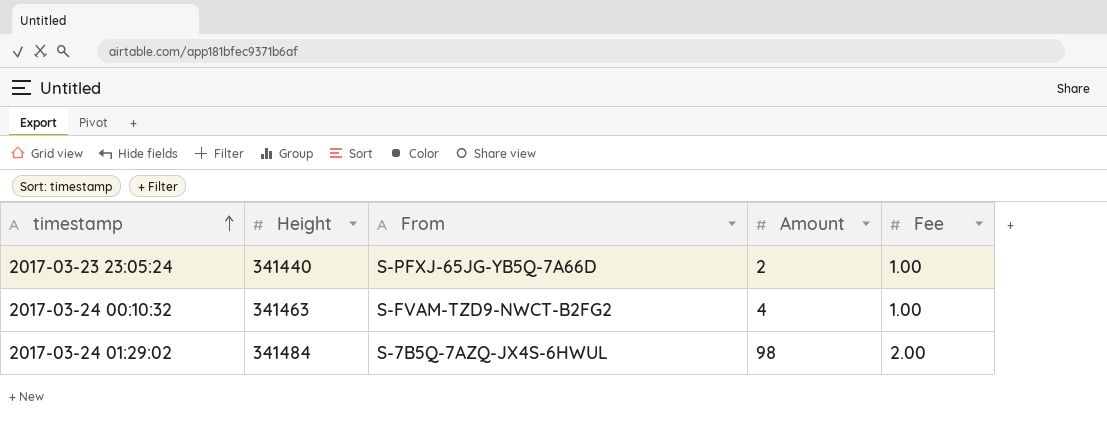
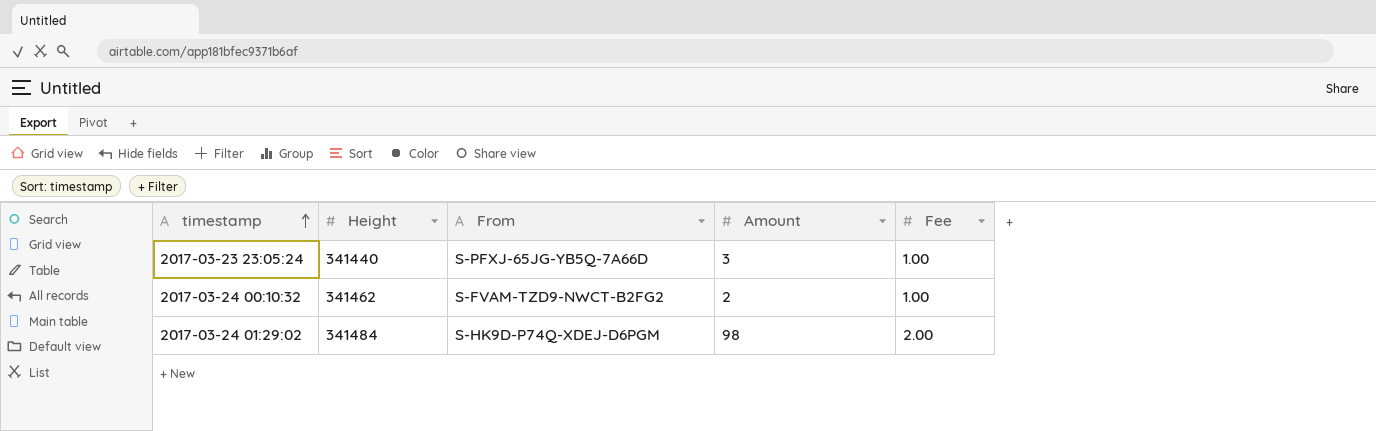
2017-03-23 23:05:24 | Amount: 2 -> 3
2017-03-24 00:10:32 | Height: 341463 -> 341462
2017-03-24 00:10:32 | Amount: 4 -> 2
2017-03-24 01:29:02 | From: S-7B5Q-7AZQ-JX4S-6HWUL -> S-HK9D-P74Q-XDEJ-D6PGM

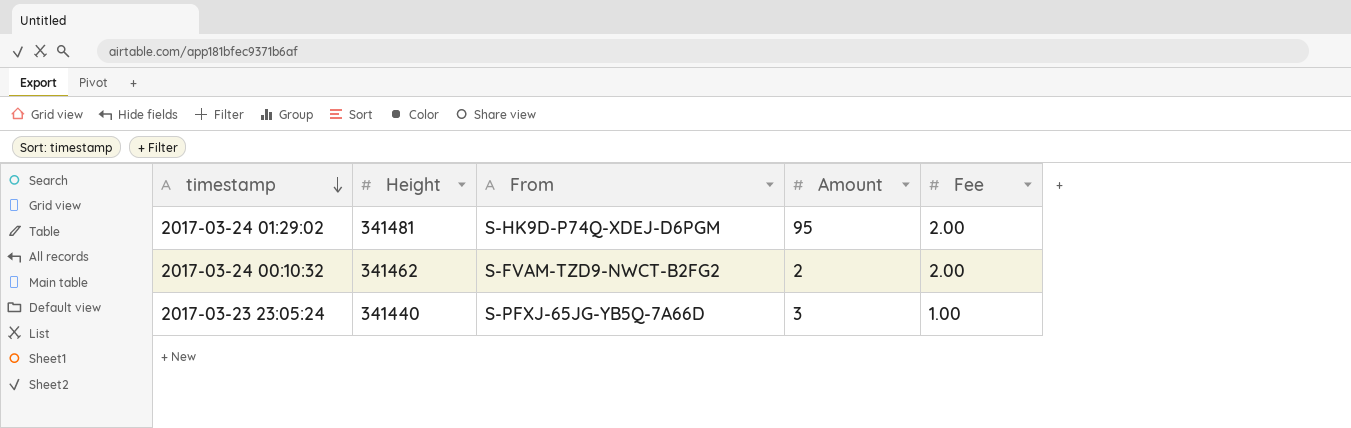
row order: timestamp ascending -> timestamp descending
2017-03-24 01:29:02 | Height: 341484 -> 341481
2017-03-24 01:29:02 | Amount: 98 -> 95
2017-03-24 00:10:32 | Fee: 1.00 -> 2.00

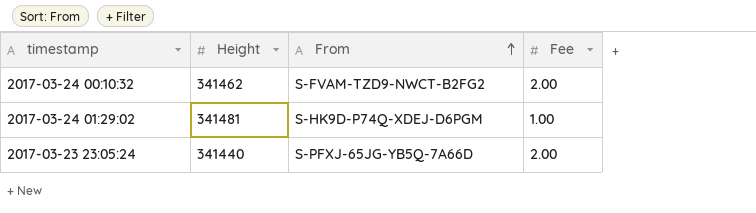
row order: timestamp descending -> From ascending
column Amount | position: 4 -> none
2017-03-24 01:29:02 | Fee: 2.00 -> 1.00
2017-03-23 23:05:24 | Fee: 1.00 -> 2.00

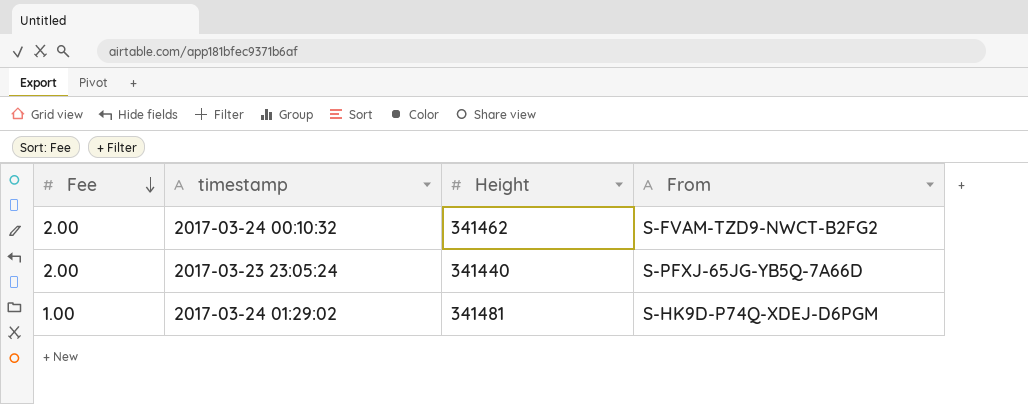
row order: From ascending -> Fee descending
column Fee | position: 4 -> 1

